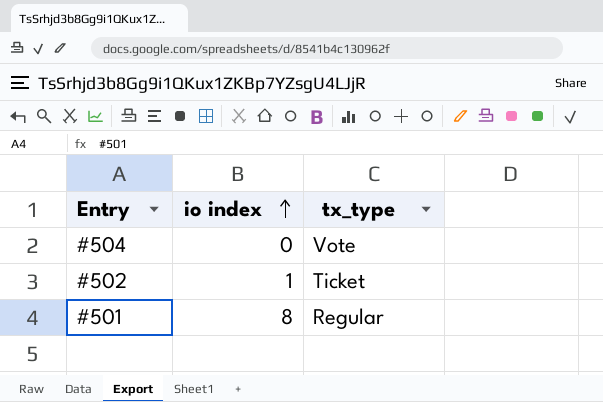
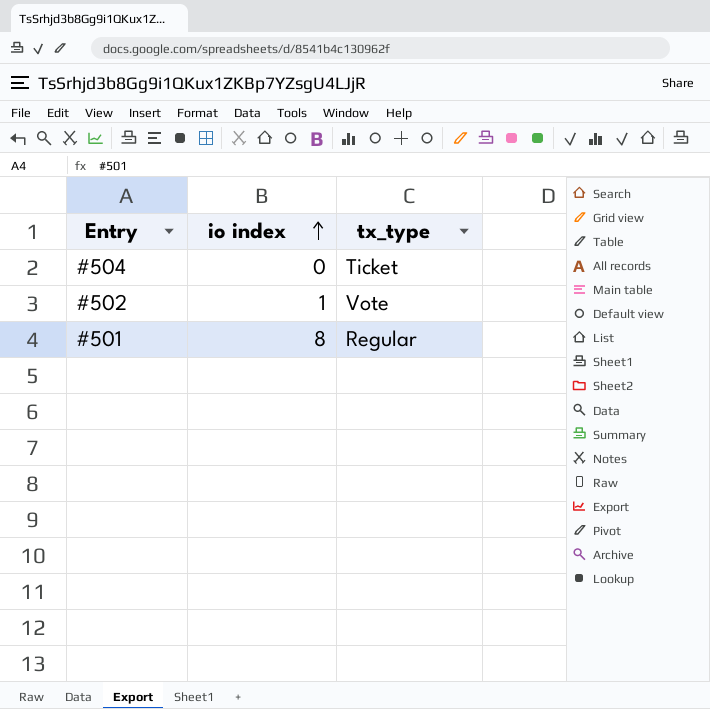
#504 | tx_type: Vote -> Ticket
#502 | tx_type: Ticket -> Vote

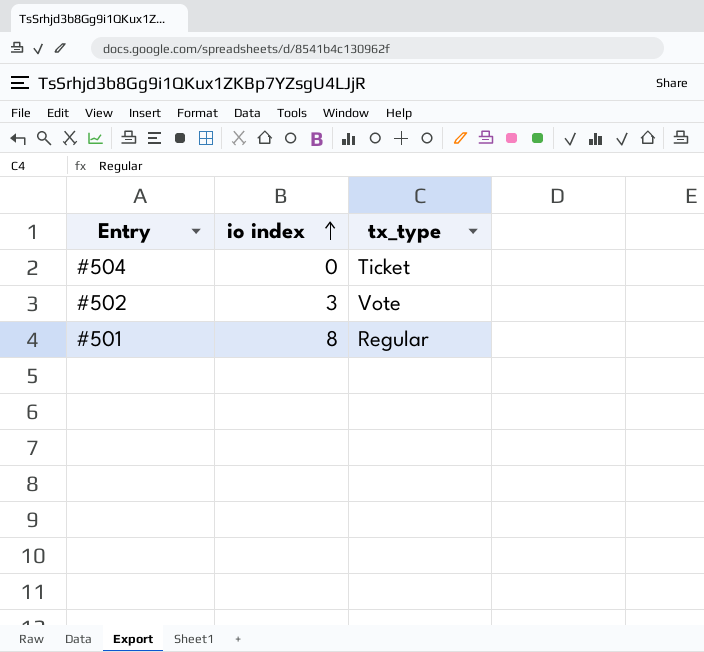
#502 | io index: 1 -> 3

